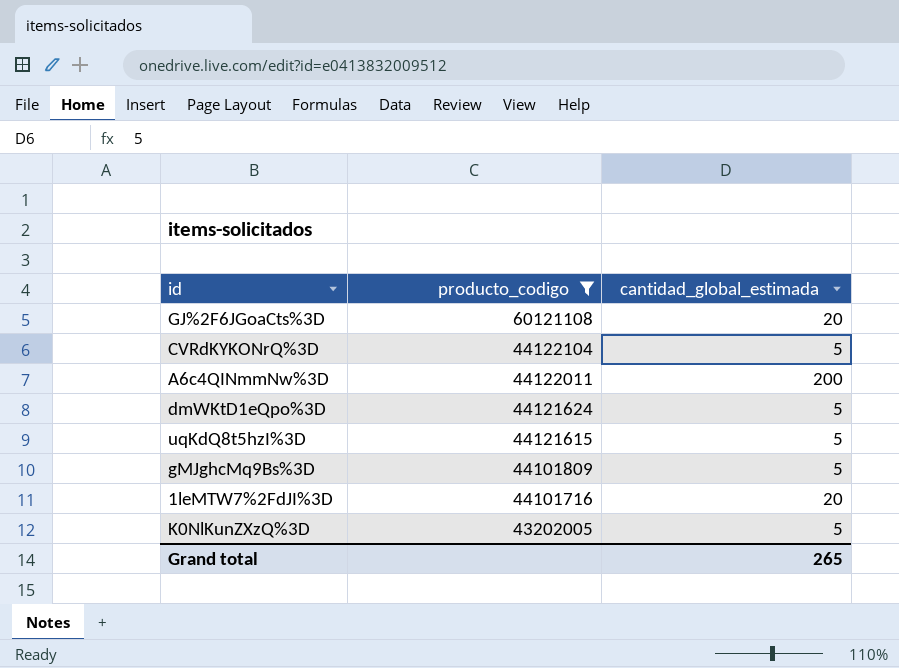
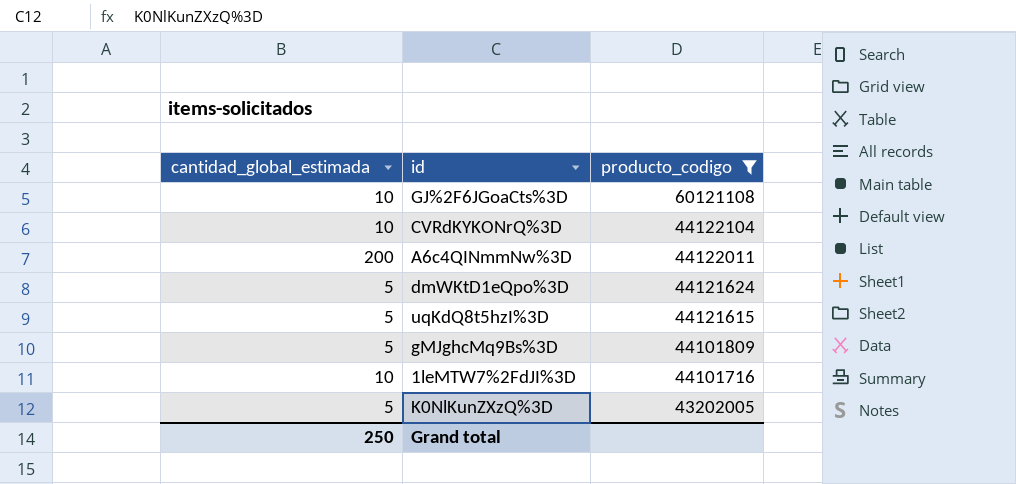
column cantidad_global_estimada | position: 3 -> 1
GJ%2F6JGoaCts%3D | cantidad_global_estimada: 20 -> 10
CVRdKYKONrQ%3D | cantidad_global_estimada: 5 -> 10
1leMTW7%2FdJI%3D | cantidad_global_estimada: 20 -> 10
Grand total | cantidad_global_estimada: 265 -> 250

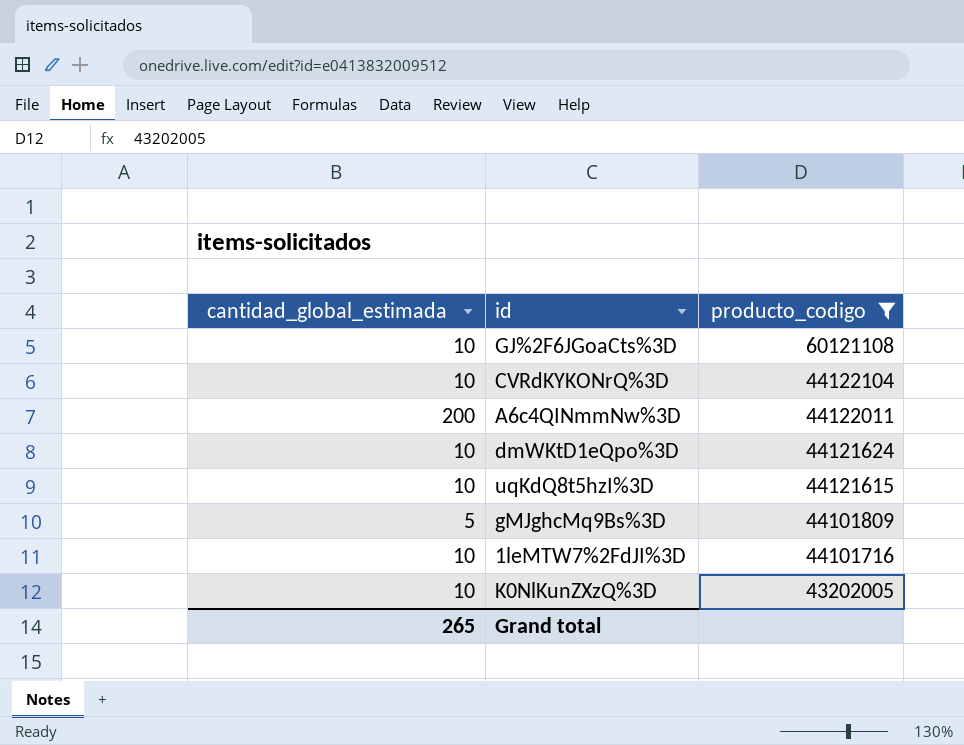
dmWKtD1eQpo%3D | cantidad_global_estimada: 5 -> 10
uqKdQ8t5hzI%3D | cantidad_global_estimada: 5 -> 10
K0NlKunZXzQ%3D | cantidad_global_estimada: 5 -> 10
Grand total | cantidad_global_estimada: 250 -> 265

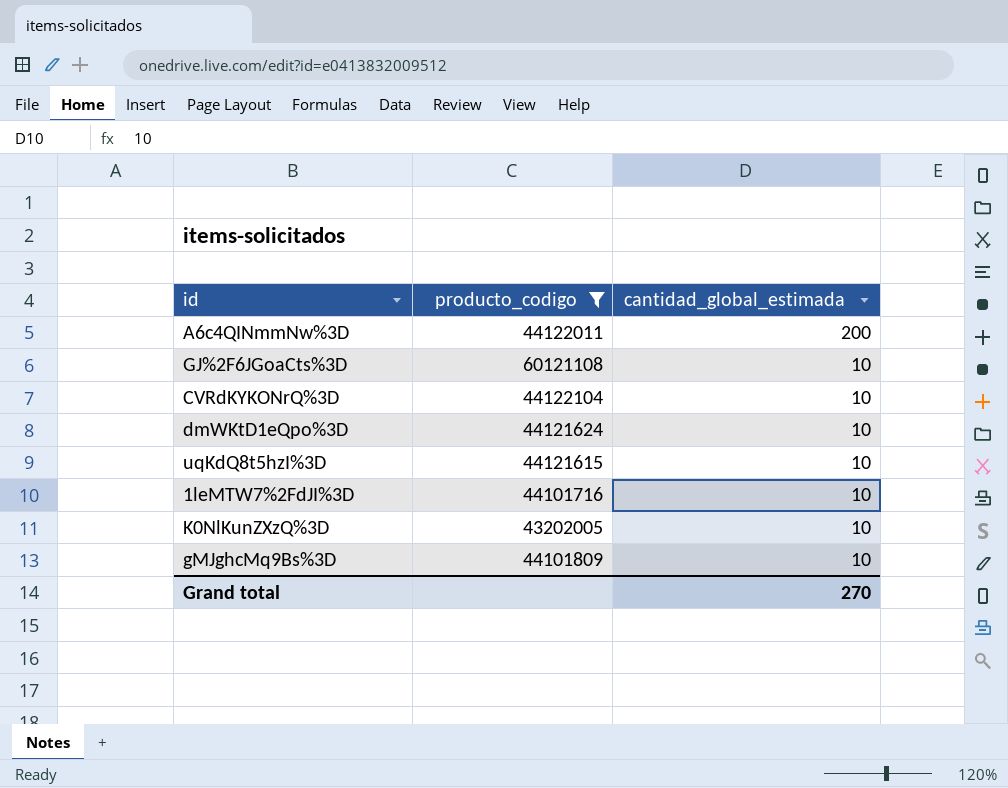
row order: producto_codigo descending -> cantidad_global_estimada descending
column cantidad_global_estimada | position: 1 -> 3
gMJghcMq9Bs%3D | cantidad_global_estimada: 5 -> 10
Grand total | cantidad_global_estimada: 265 -> 270

